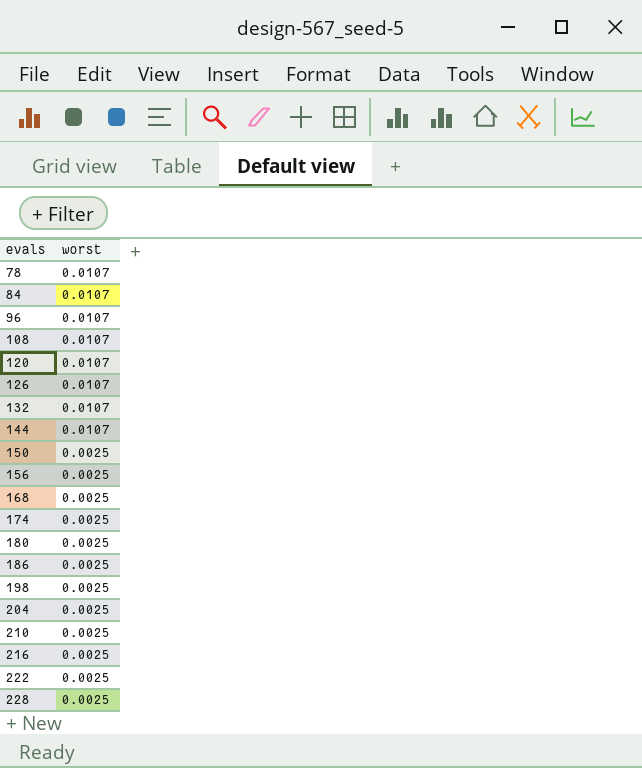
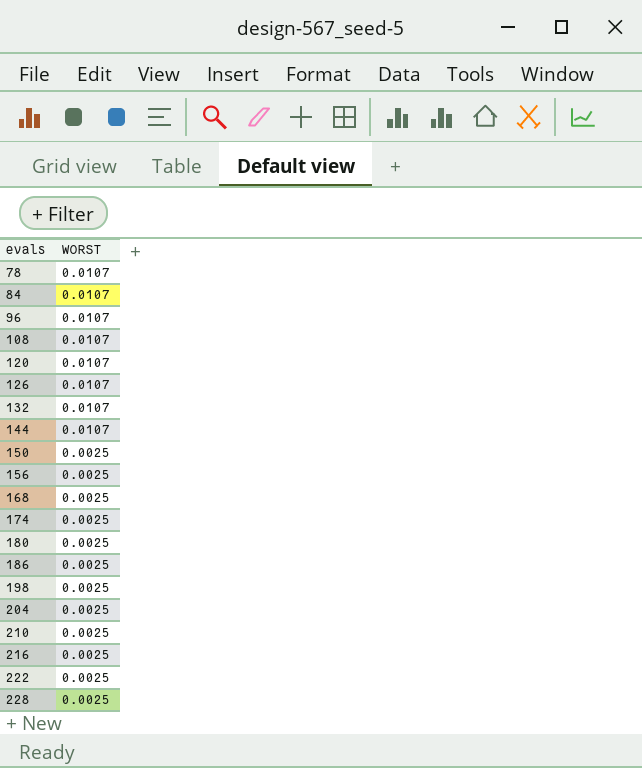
column name: worst -> WORST

